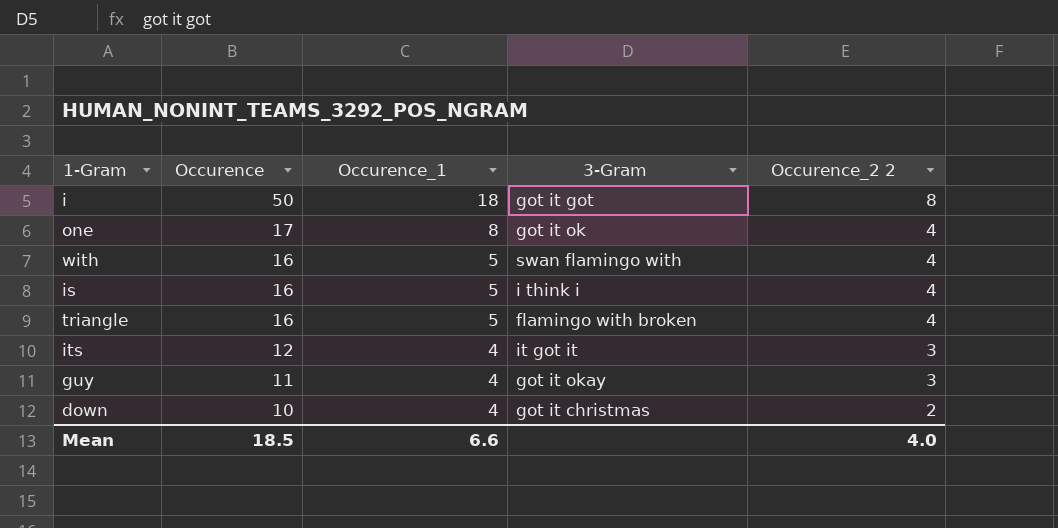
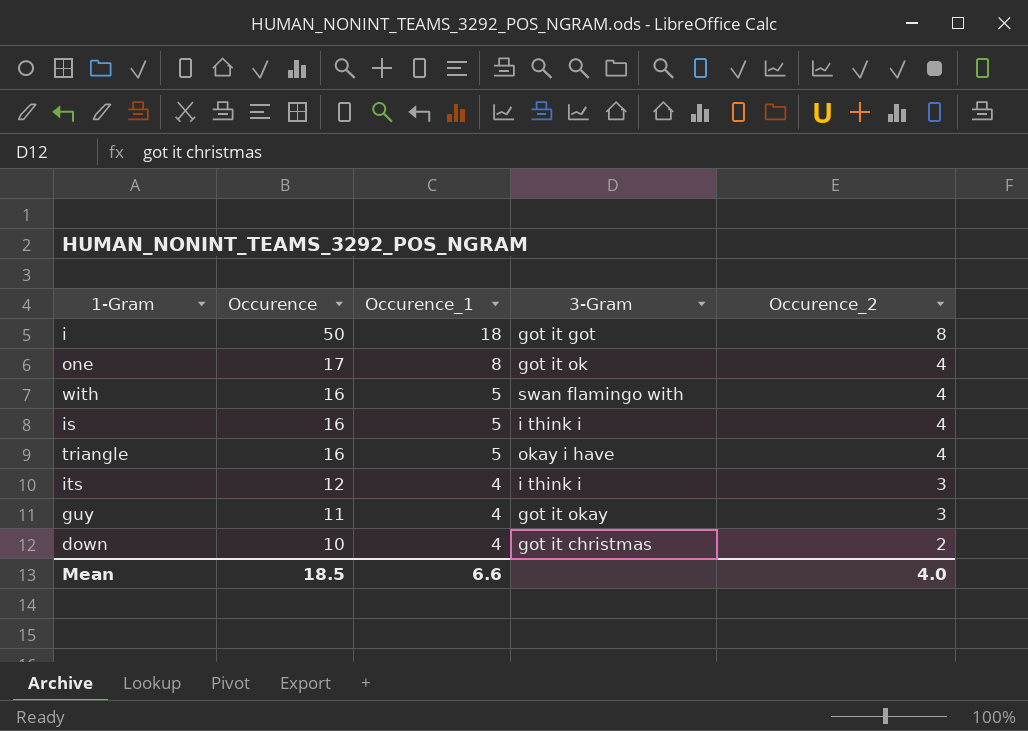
column name: Occurence_2 2 -> Occurence_2
triangle | 3-Gram: flamingo with broken -> okay i have
its | 3-Gram: it got it -> i think i

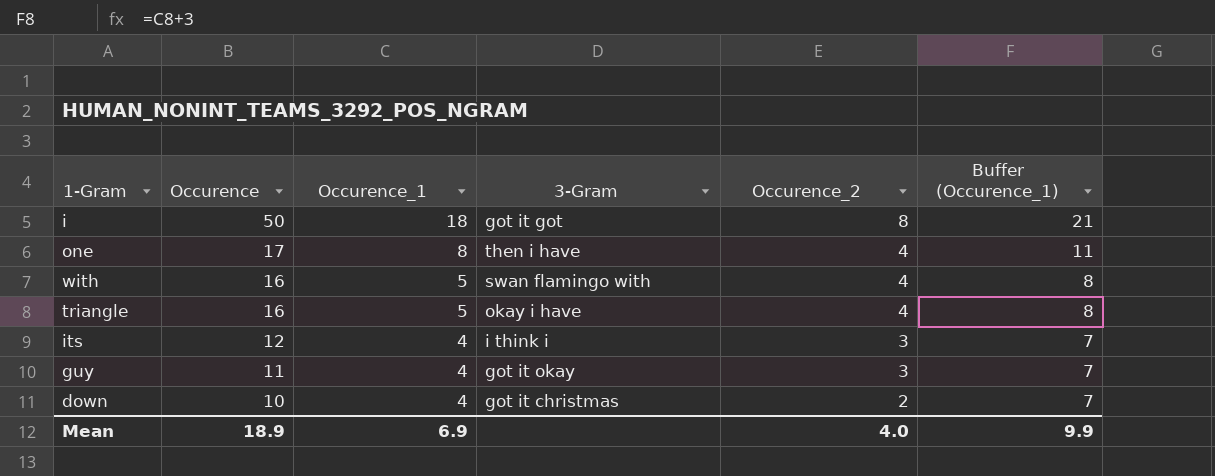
column Buffer (Occurence_1) | formula: none -> [Occurence_1] + 3
row is: 16 | 5 | i think i | 4 -> none
one | 3-Gram: got it ok -> then i have
Mean | Occurence: 18.5 -> 18.9
Mean | Occurence_1: 6.6 -> 6.9

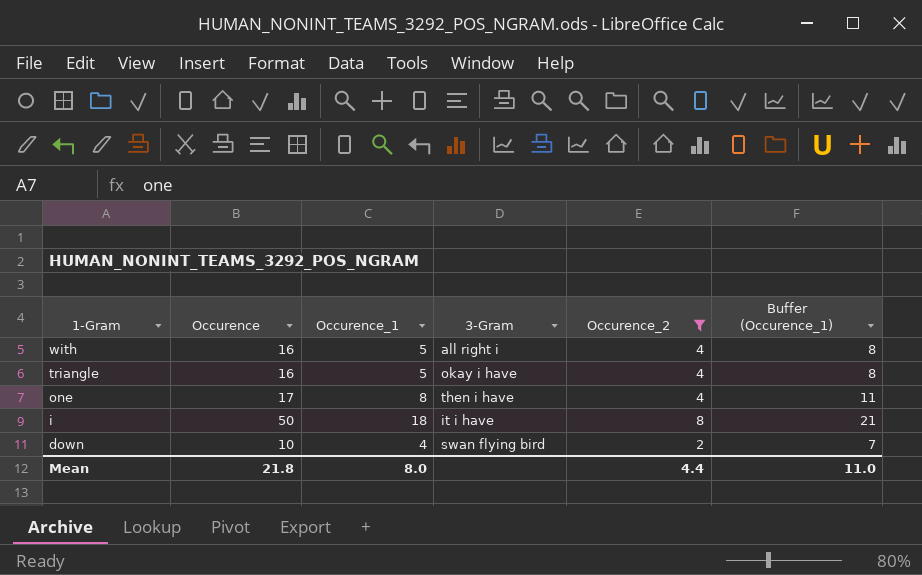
filter: none -> Occurence_2 != 3
row order: Occurence descending -> 1-Gram descending
with | 3-Gram: swan flamingo with -> all right i
i | 3-Gram: got it got -> it i have
down | 3-Gram: got it christmas -> swan flying bird
Mean | Occurence: 18.9 -> 21.8
Mean | Occurence_1: 6.9 -> 8.0
Mean | Occurence_2: 4.0 -> 4.4
Mean | Buffer (Occurence_1): 9.9 -> 11.0

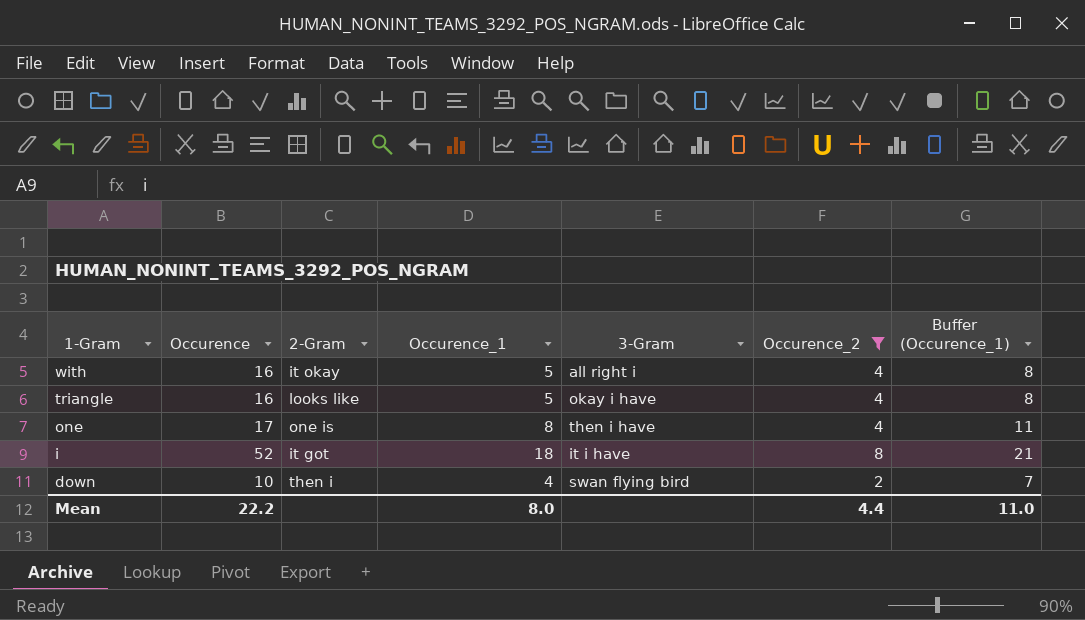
column 2-Gram | position: none -> 3
i | Occurence: 50 -> 52
Mean | Occurence: 21.8 -> 22.2

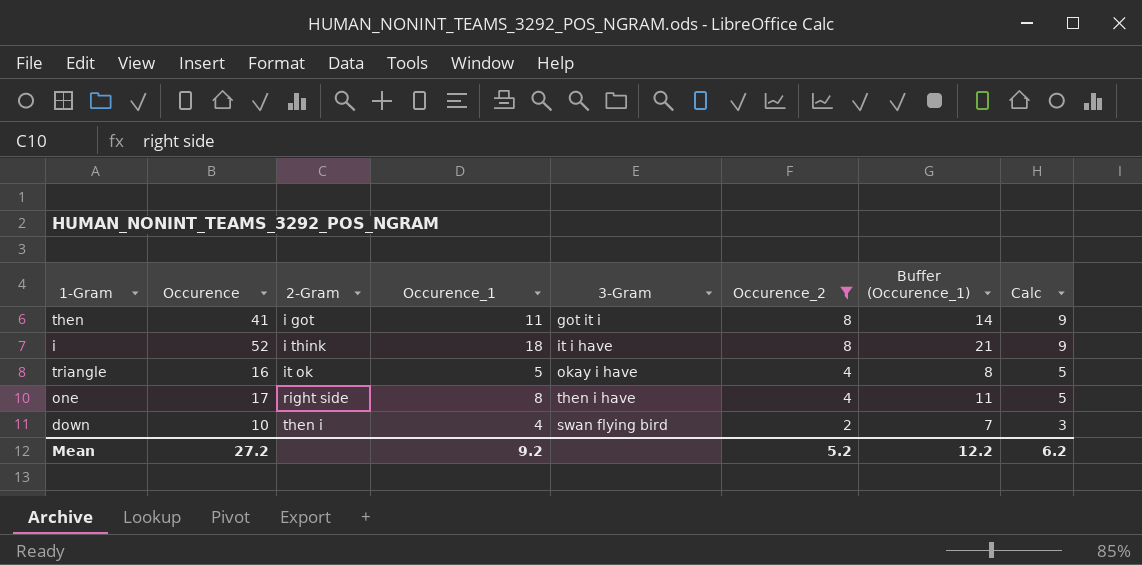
row order: 1-Gram descending -> 2-Gram ascending
column Calc | formula: none -> [Occurence_2] + 1
row with: 16 | it okay | 5 | all right i | 4 | 8 -> none
row then: none -> 41 | i got | 11 | got it i | 8 | 14 | 9
i | 2-Gram: it got -> i think
triangle | 2-Gram: looks like -> it ok
one | 2-Gram: one is -> right side
Mean | Occurence: 22.2 -> 27.2
Mean | Occurence_1: 8.0 -> 9.2
Mean | Occurence_2: 4.4 -> 5.2
Mean | Buffer (Occurence_1): 11.0 -> 12.2

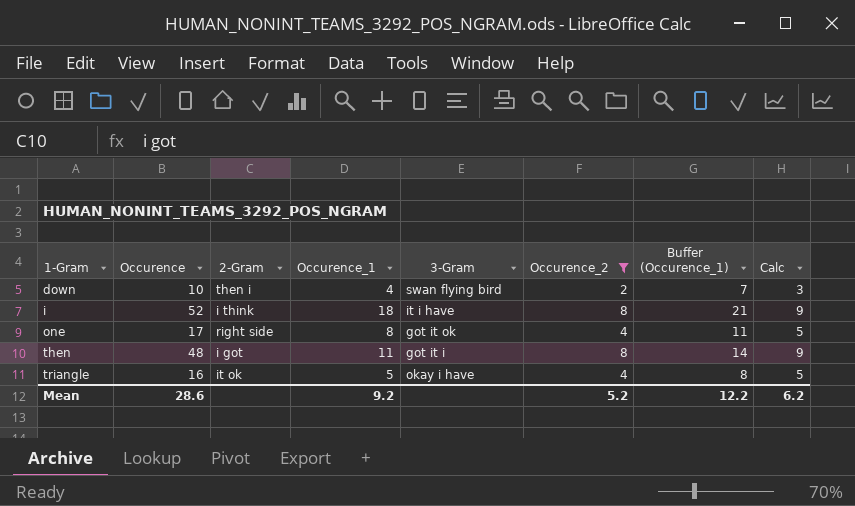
row order: 2-Gram ascending -> 1-Gram ascending
one | 3-Gram: then i have -> got it ok
then | Occurence: 41 -> 48
Mean | Occurence: 27.2 -> 28.6

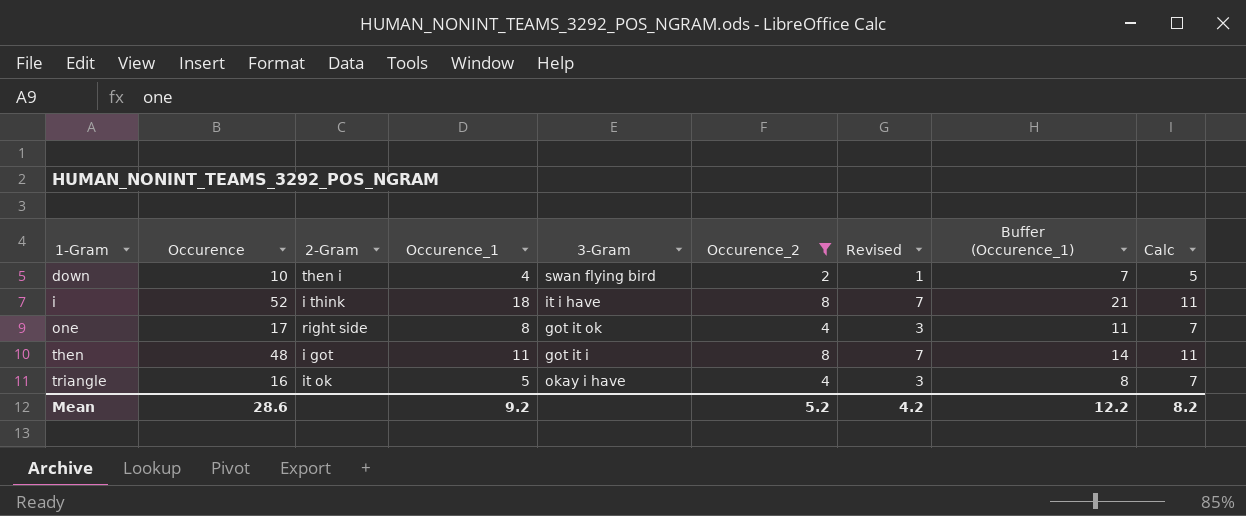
column Revised | formula: none -> [Occurence_2] - 1
column Calc | formula: [Occurence_2] + 1 -> [Occurence_2] + 3
Mean | Calc: 6.2 -> 8.2

